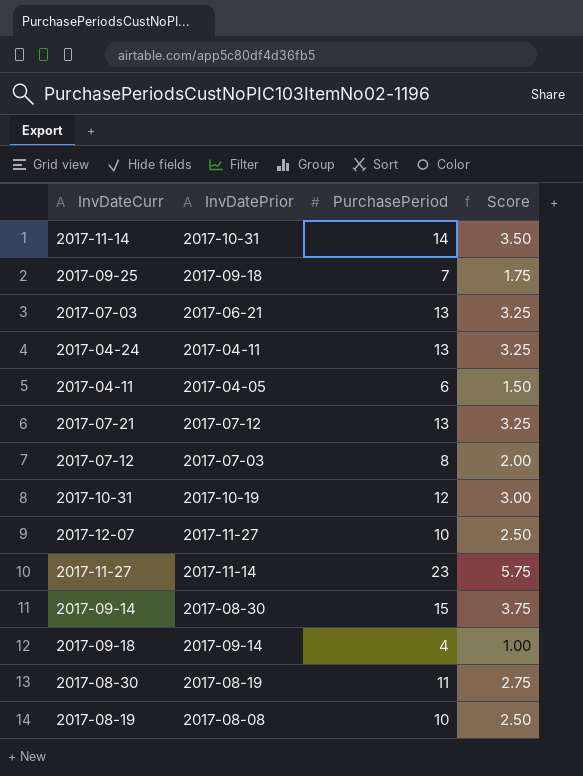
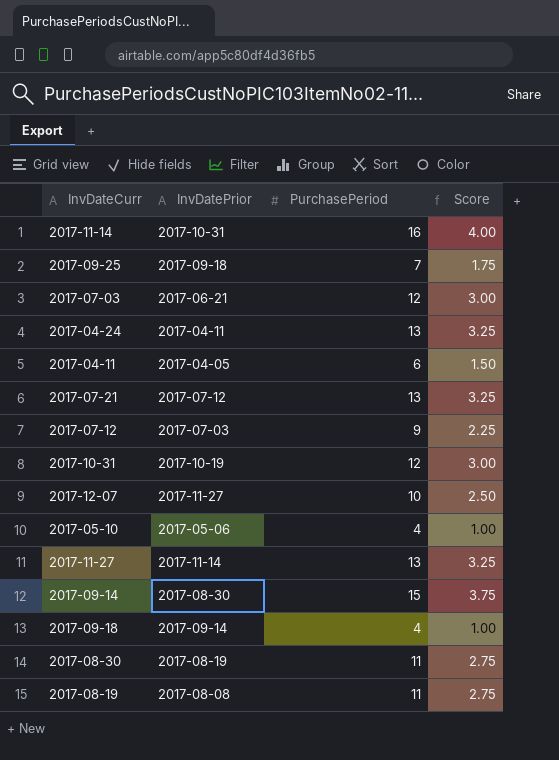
2017-11-14 | PurchasePeriod: 14 -> 16
2017-11-14 | Score: 3.50 -> 4.00
2017-07-03 | PurchasePeriod: 13 -> 12
2017-07-03 | Score: 3.25 -> 3.00
2017-07-12 | PurchasePeriod: 8 -> 9
2017-07-12 | Score: 2.00 -> 2.25
row 2017-05-10: none -> 2017-05-06 | 4 | 1.00
2017-11-27 | PurchasePeriod: 23 -> 13
2017-11-27 | Score: 5.75 -> 3.25
2017-08-19 | PurchasePeriod: 10 -> 11
2017-08-19 | Score: 2.50 -> 2.75

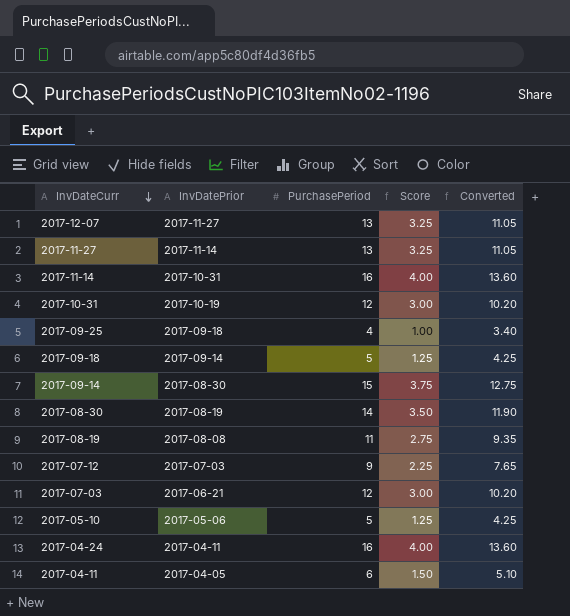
row order: none -> InvDateCurr descending
column Converted | formula: none -> [PurchasePeriod] * 0.85
row 2017-07-21: 2017-07-12 | 13 | 3.25 -> none
2017-12-07 | PurchasePeriod: 10 -> 13
2017-12-07 | Score: 2.50 -> 3.25
2017-09-25 | PurchasePeriod: 7 -> 4
2017-09-25 | Score: 1.75 -> 1.00
2017-09-18 | PurchasePeriod: 4 -> 5
2017-09-18 | Score: 1.00 -> 1.25
2017-08-30 | PurchasePeriod: 11 -> 14
2017-08-30 | Score: 2.75 -> 3.50
2017-05-10 | PurchasePeriod: 4 -> 5
2017-05-10 | Score: 1.00 -> 1.25
2017-04-24 | PurchasePeriod: 13 -> 16
2017-04-24 | Score: 3.25 -> 4.00

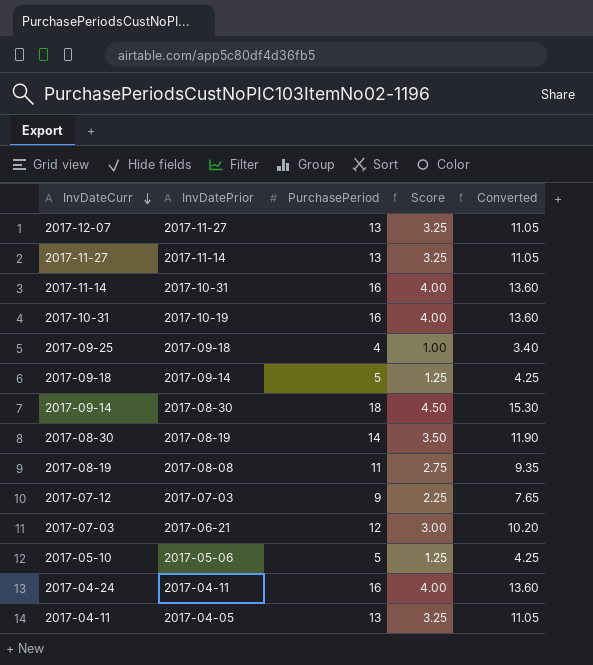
2017-10-31 | PurchasePeriod: 12 -> 16
2017-10-31 | Score: 3.00 -> 4.00
2017-10-31 | Converted: 10.20 -> 13.60
2017-09-14 | PurchasePeriod: 15 -> 18
2017-09-14 | Score: 3.75 -> 4.50
2017-09-14 | Converted: 12.75 -> 15.30
2017-04-11 | PurchasePeriod: 6 -> 13
2017-04-11 | Score: 1.50 -> 3.25
2017-04-11 | Converted: 5.10 -> 11.05

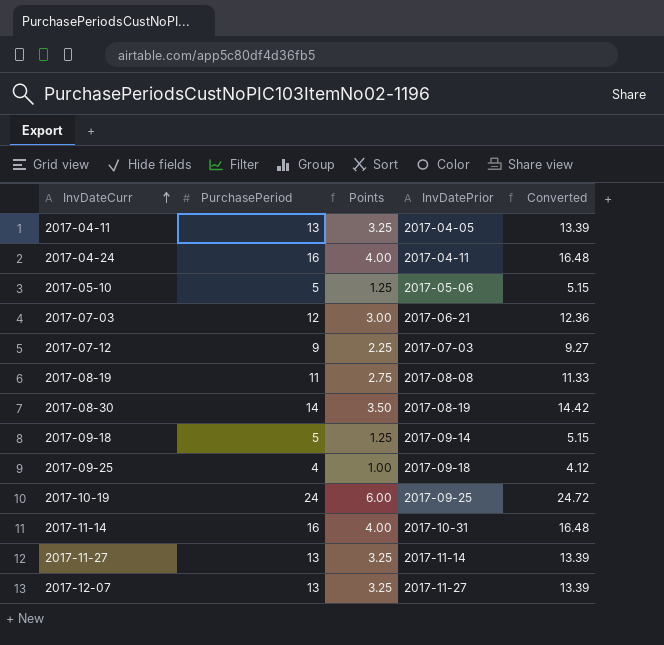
row order: InvDateCurr descending -> InvDateCurr ascending
column name: Score -> Points
column InvDatePrior | position: 2 -> 4
column Converted | formula: [PurchasePeriod] * 0.85 -> [PurchasePeriod] * 1.03
row 2017-10-31: 2017-10-19 | 16 | 4.00 | 13.60 -> none
row 2017-09-14: 2017-08-30 | 18 | 4.50 | 15.30 -> none
row 2017-10-19: none -> 24 | 6.00 | 2017-09-25 | 24.72

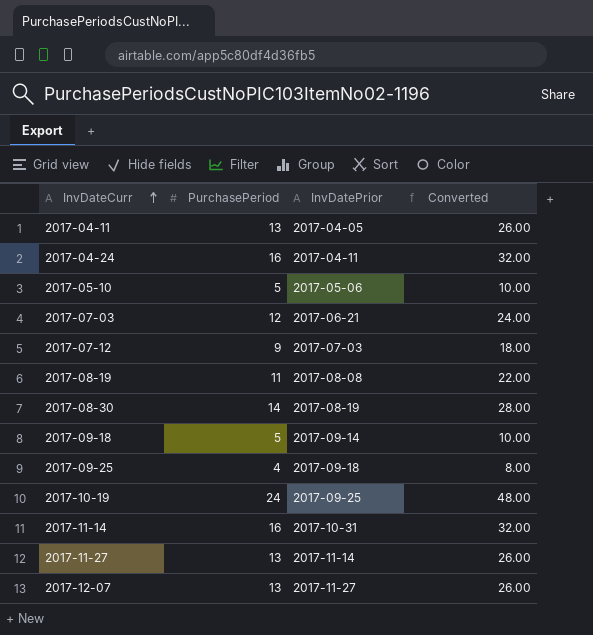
column Points | formula: [PurchasePeriod] * 0.25 -> none
column Converted | formula: [PurchasePeriod] * 1.03 -> [PurchasePeriod] * 2

